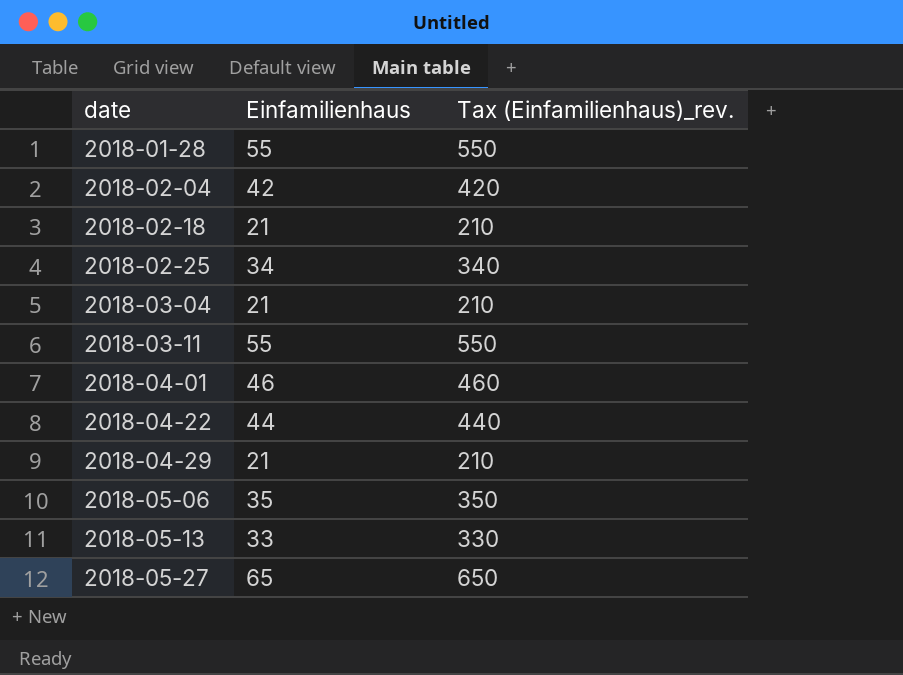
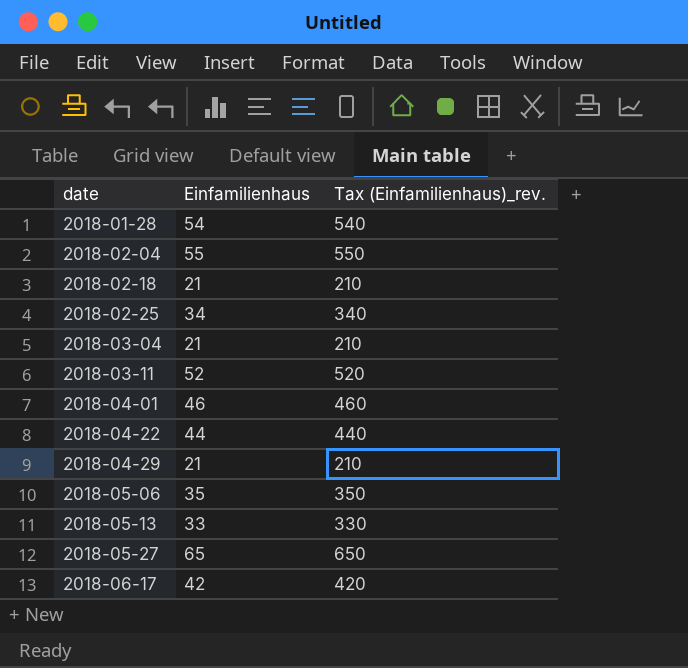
2018-01-28 | Einfamilienhaus: 55 -> 54
2018-01-28 | Tax (Einfamilienhaus)_rev.: 550 -> 540
2018-02-04 | Einfamilienhaus: 42 -> 55
2018-02-04 | Tax (Einfamilienhaus)_rev.: 420 -> 550
2018-03-11 | Einfamilienhaus: 55 -> 52
2018-03-11 | Tax (Einfamilienhaus)_rev.: 550 -> 520
row 2018-06-17: none -> 42 | 420

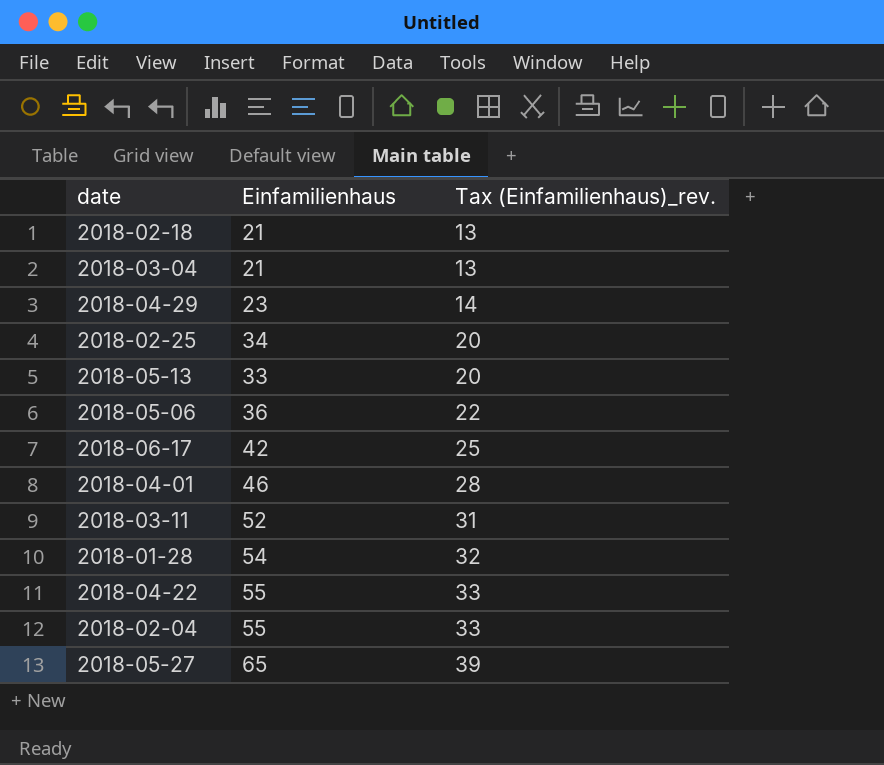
row order: date ascending -> Tax (Einfamilienhaus)_rev. ascending
column Tax (Einfamilienhaus)_rev. | formula: [Einfamilienhaus] * 10 -> [Einfamilienhaus] * 0.6
2018-04-29 | Einfamilienhaus: 21 -> 23
2018-05-06 | Einfamilienhaus: 35 -> 36
2018-04-22 | Einfamilienhaus: 44 -> 55

